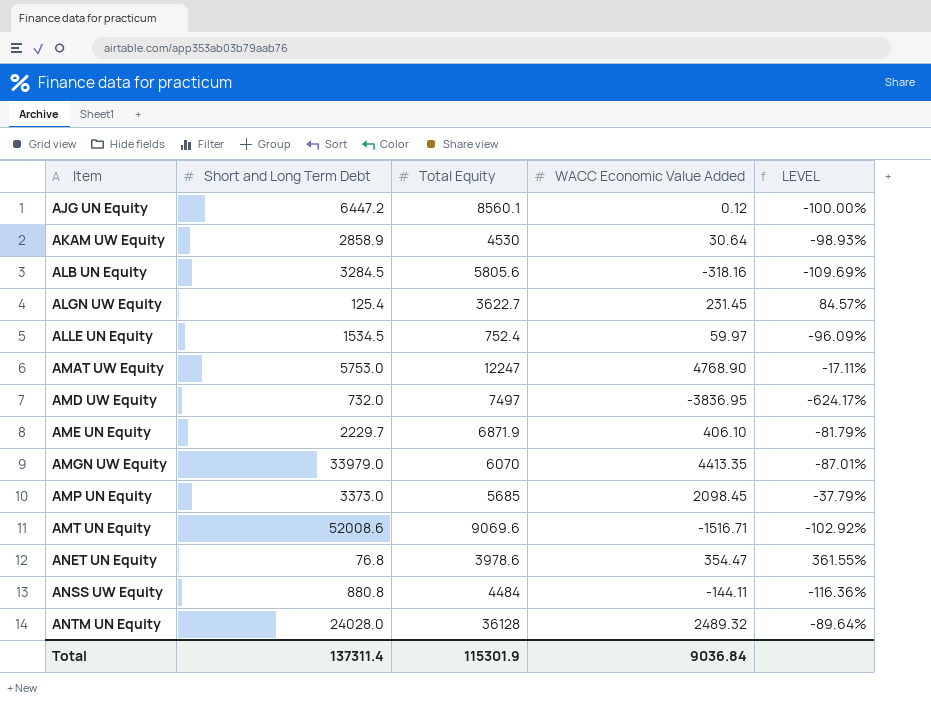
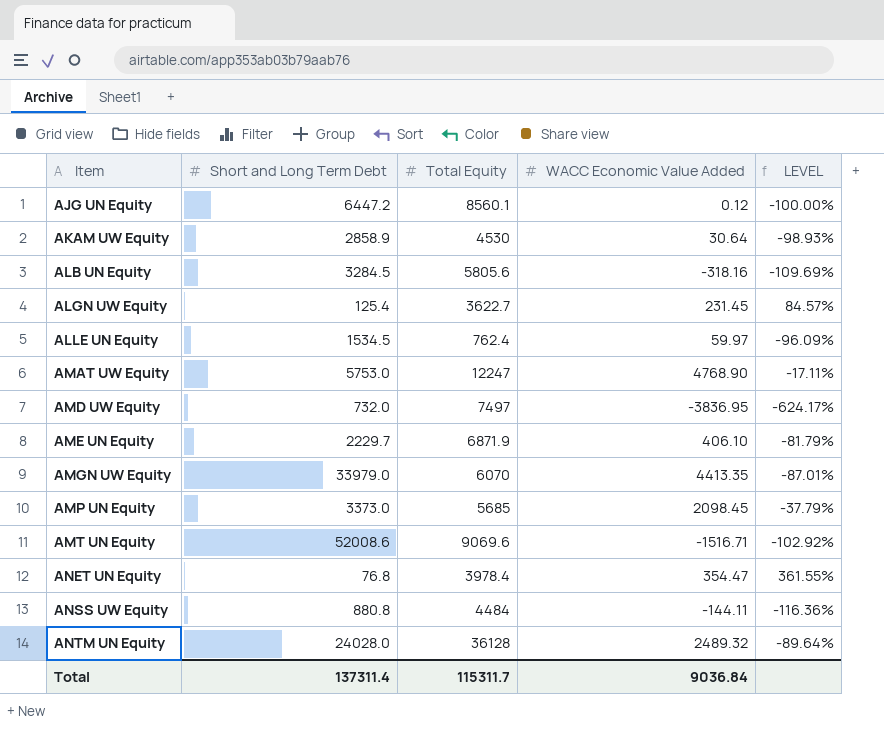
ALLE UN Equity | Total Equity: 752.4 -> 762.4
ANET UN Equity | Total Equity: 3978.6 -> 3978.4
Total | Total Equity: 115301.9 -> 115311.7

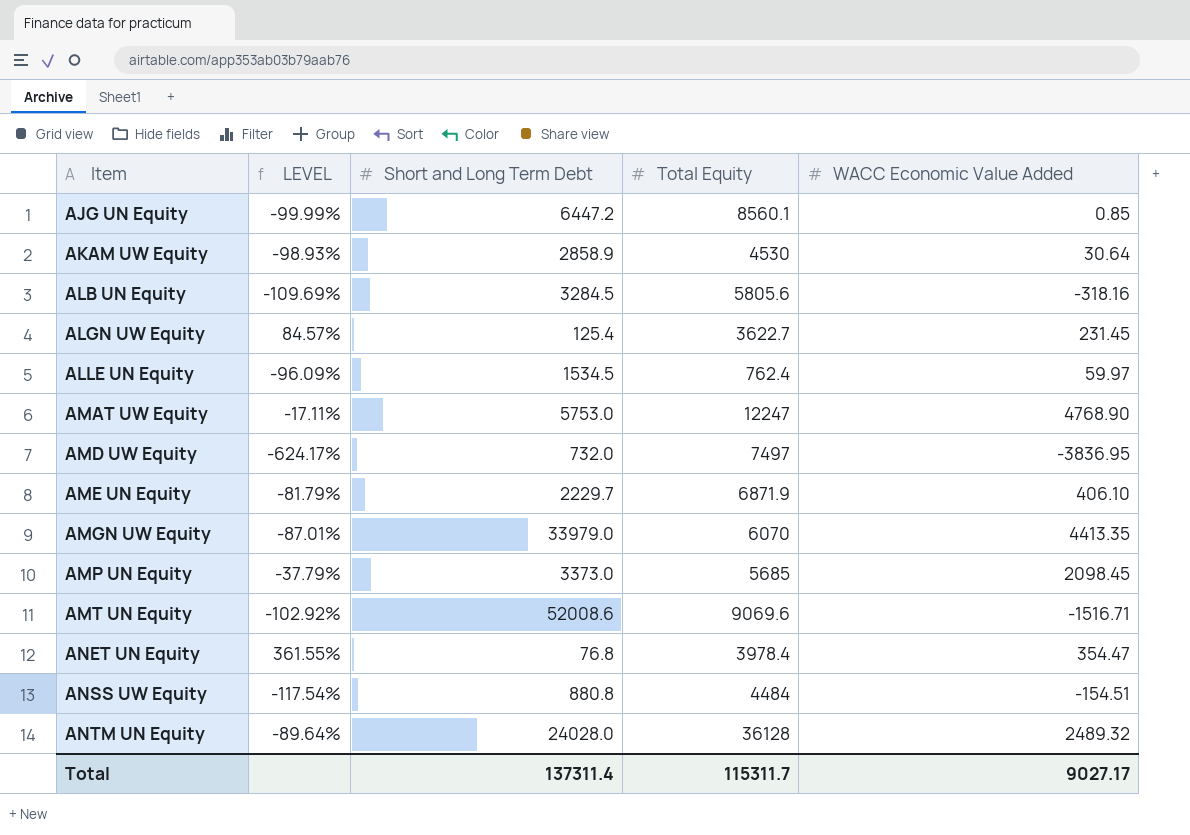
column LEVEL | position: 5 -> 2
AJG UN Equity | LEVEL: -100.00% -> -99.99%
AJG UN Equity | WACC Economic Value Added: 0.12 -> 0.85
ANSS UW Equity | LEVEL: -116.36% -> -117.54%
ANSS UW Equity | WACC Economic Value Added: -144.11 -> -154.51
Total | WACC Economic Value Added: 9036.84 -> 9027.17

